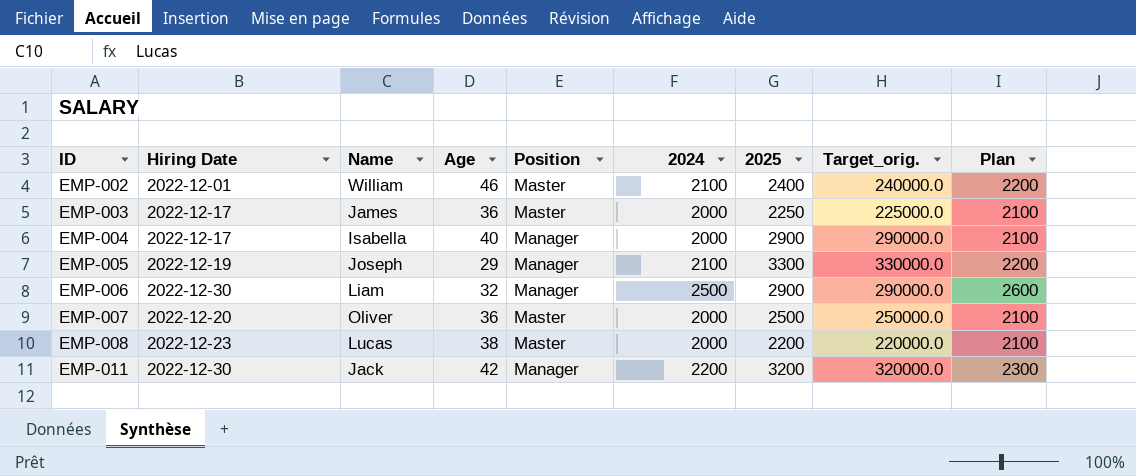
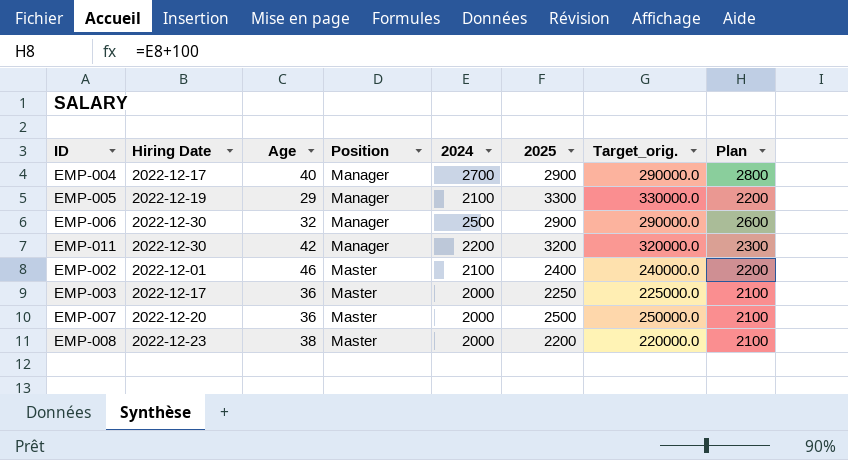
row order: ID ascending -> Position ascending
column Name | position: 3 -> none
EMP-004 | 2024: 2000 -> 2700
EMP-004 | Plan: 2100 -> 2800

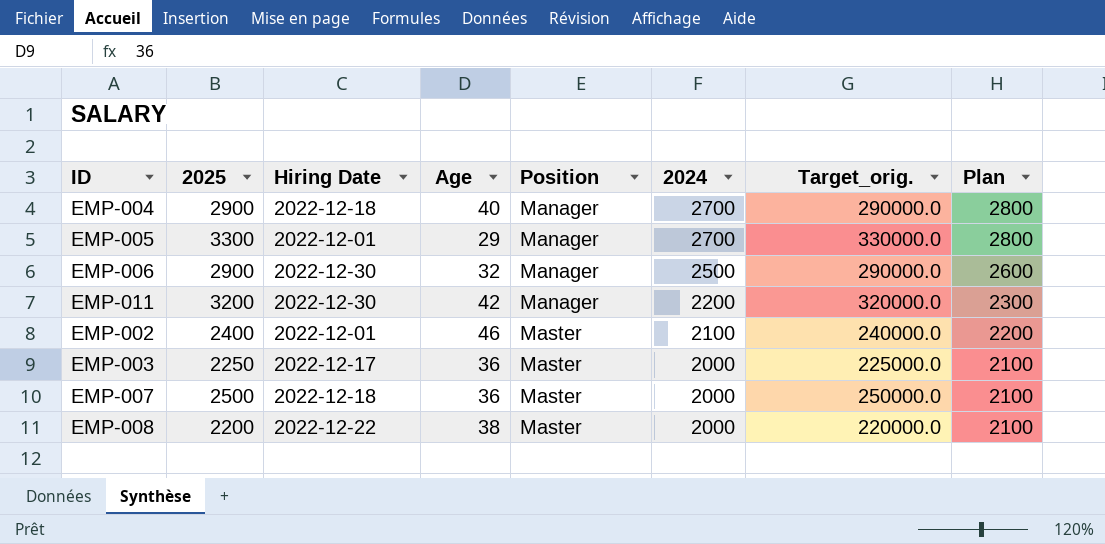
column 2025 | position: 6 -> 2
EMP-004 | Hiring Date: 2022-12-17 -> 2022-12-18
EMP-005 | Hiring Date: 2022-12-19 -> 2022-12-01
EMP-005 | 2024: 2100 -> 2700
EMP-005 | Plan: 2200 -> 2800
EMP-007 | Hiring Date: 2022-12-20 -> 2022-12-18
EMP-008 | Hiring Date: 2022-12-23 -> 2022-12-22

